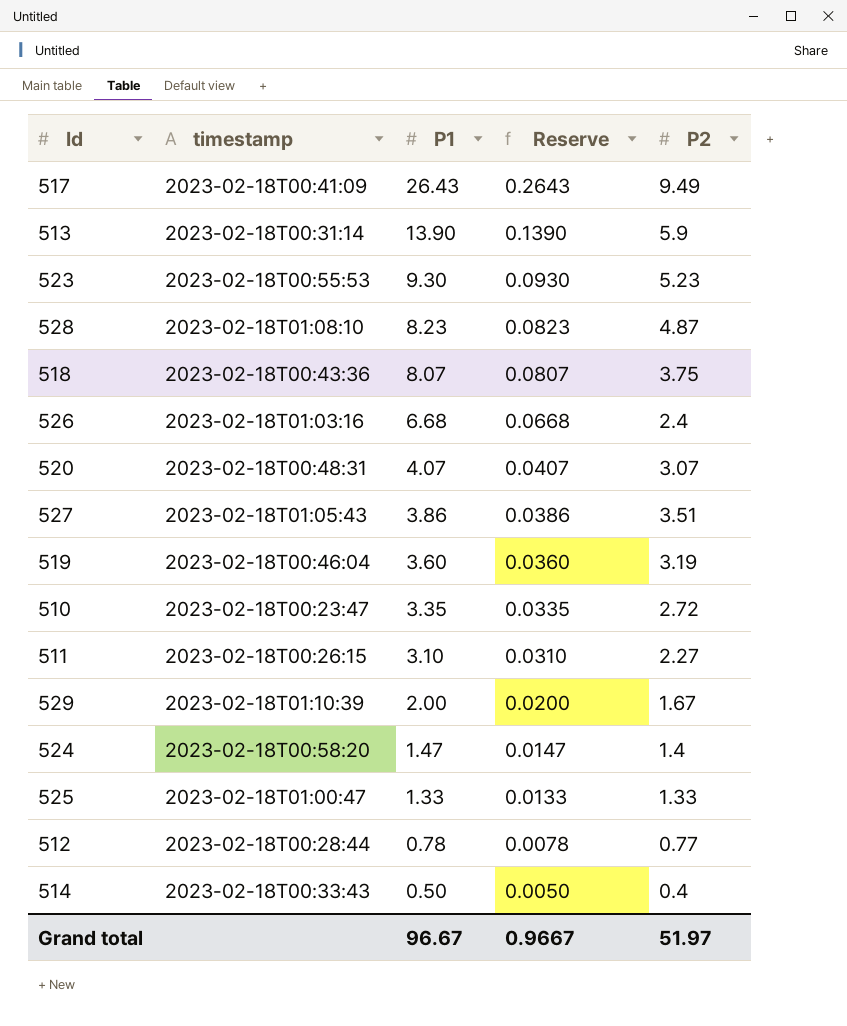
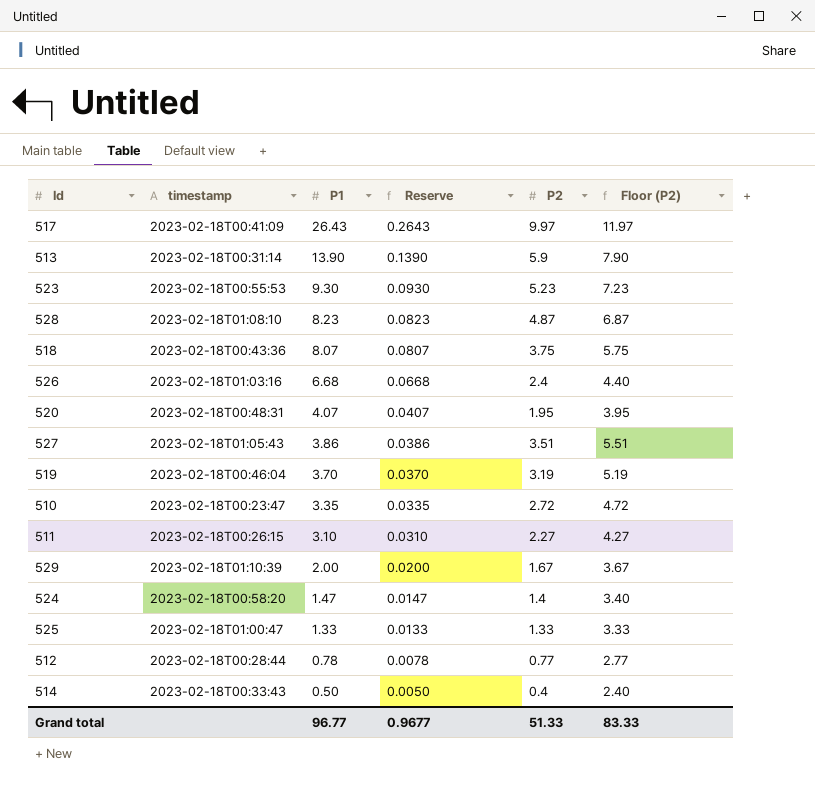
column Floor (P2) | formula: none -> [P2] + 2
517 | P2: 9.49 -> 9.97
520 | P2: 3.07 -> 1.95
519 | P1: 3.60 -> 3.70
519 | Reserve: 0.0360 -> 0.0370
Grand total | P1: 96.67 -> 96.77
Grand total | Reserve: 0.9667 -> 0.9677
Grand total | P2: 51.97 -> 51.33

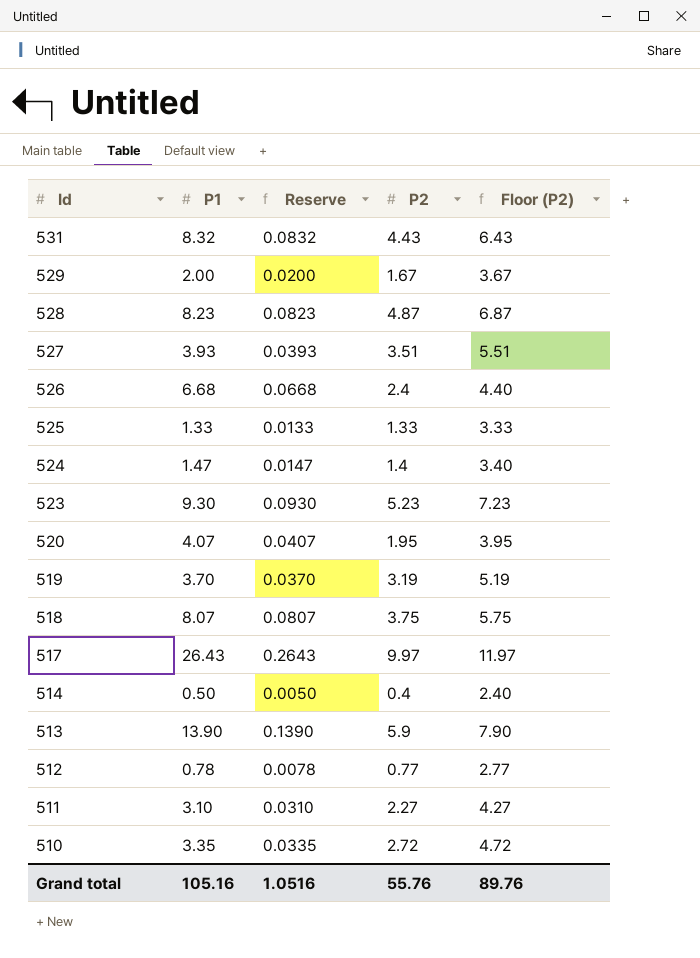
row order: P1 descending -> Id descending
column timestamp | position: 2 -> none
row 531: none -> 8.32 | 0.0832 | 4.43 | 6.43
527 | P1: 3.86 -> 3.93
527 | Reserve: 0.0386 -> 0.0393
Grand total | P1: 96.77 -> 105.16
Grand total | Reserve: 0.9677 -> 1.0516
Grand total | P2: 51.33 -> 55.76
Grand total | Floor (P2): 83.33 -> 89.76

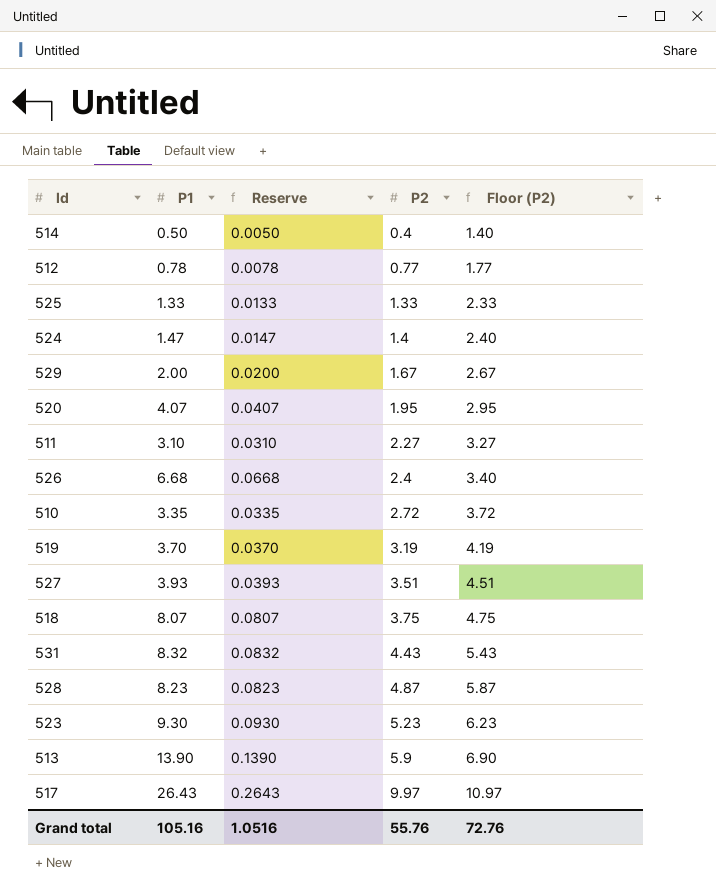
row order: Id descending -> P2 ascending
column Floor (P2) | formula: [P2] + 2 -> [P2] + 1
Grand total | Floor (P2): 89.76 -> 72.76

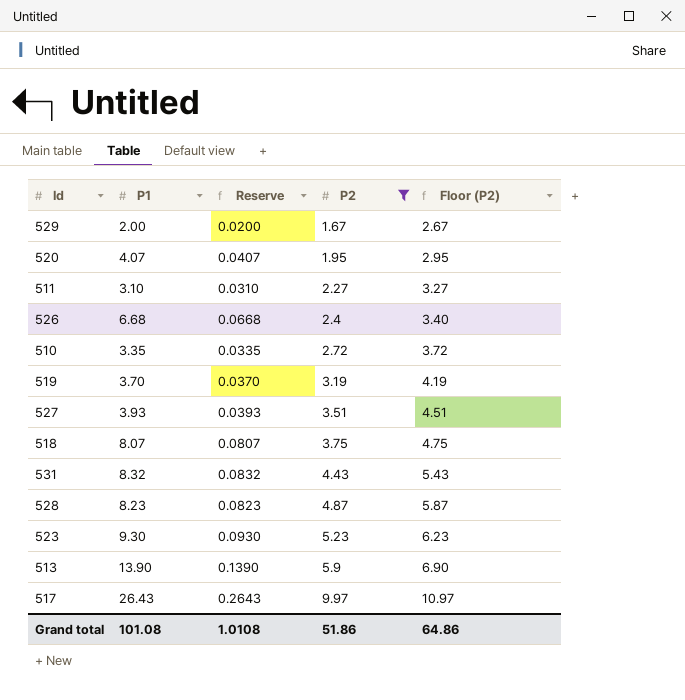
filter: none -> P2 >= 1.67
Grand total | P1: 105.16 -> 101.08
Grand total | Reserve: 1.0516 -> 1.0108
Grand total | P2: 55.76 -> 51.86
Grand total | Floor (P2): 72.76 -> 64.86

